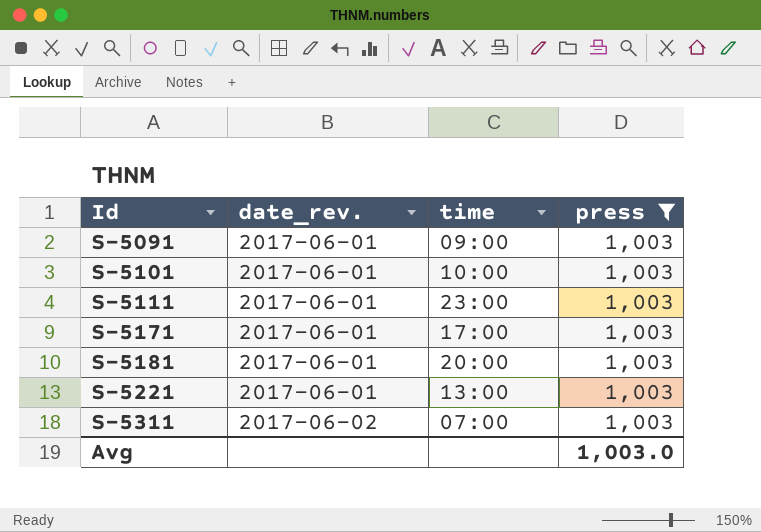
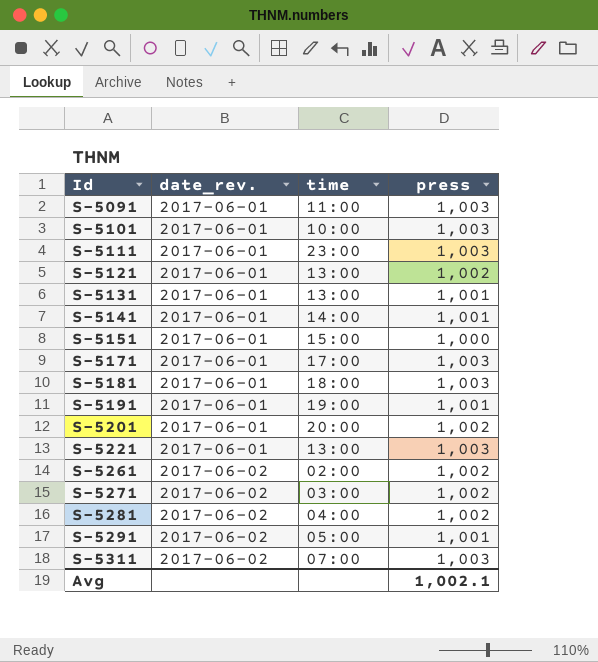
filter: press = 1,003 -> none
S-5091 | time: 09:00 -> 11:00
S-5181 | time: 20:00 -> 18:00
Avg | press: 1,003.0 -> 1,002.1

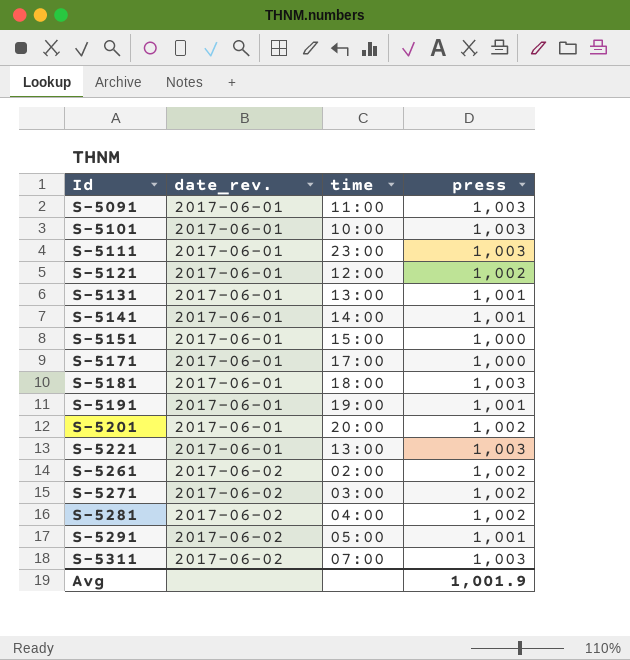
S-5121 | time: 13:00 -> 12:00
S-5171 | press: 1,003 -> 1,000
Avg | press: 1,002.1 -> 1,001.9

